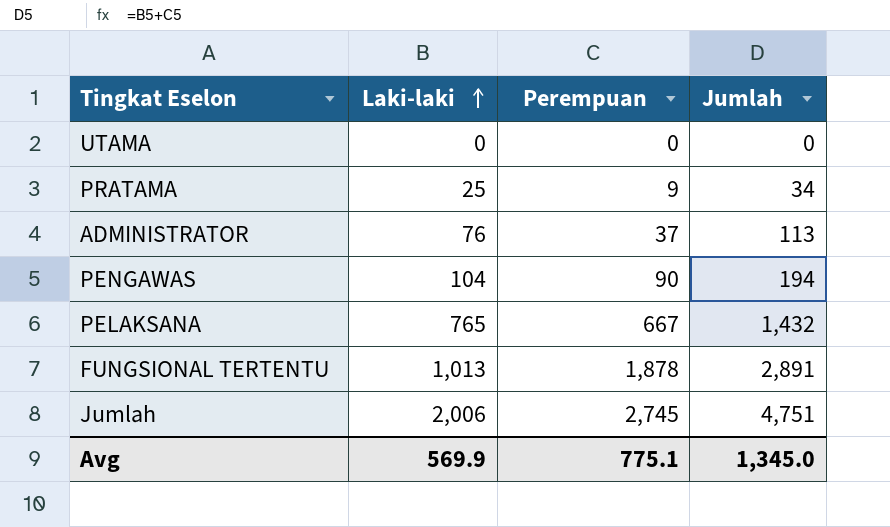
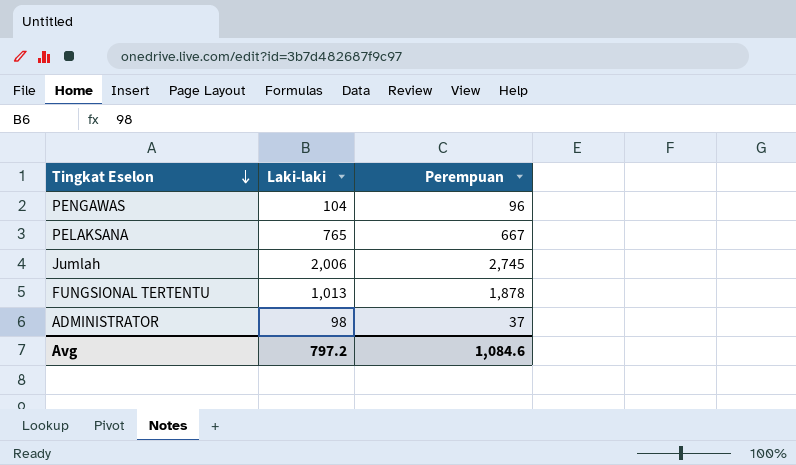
row order: Laki-laki ascending -> Tingkat Eselon descending
column Jumlah | formula: [Laki-laki] + [Perempuan] -> none
row UTAMA: 0 | 0 | 0 -> none
row PRATAMA: 25 | 9 | 34 -> none
PENGAWAS | Perempuan: 90 -> 96
ADMINISTRATOR | Laki-laki: 76 -> 98
Avg | Laki-laki: 569.9 -> 797.2
Avg | Perempuan: 775.1 -> 1,084.6

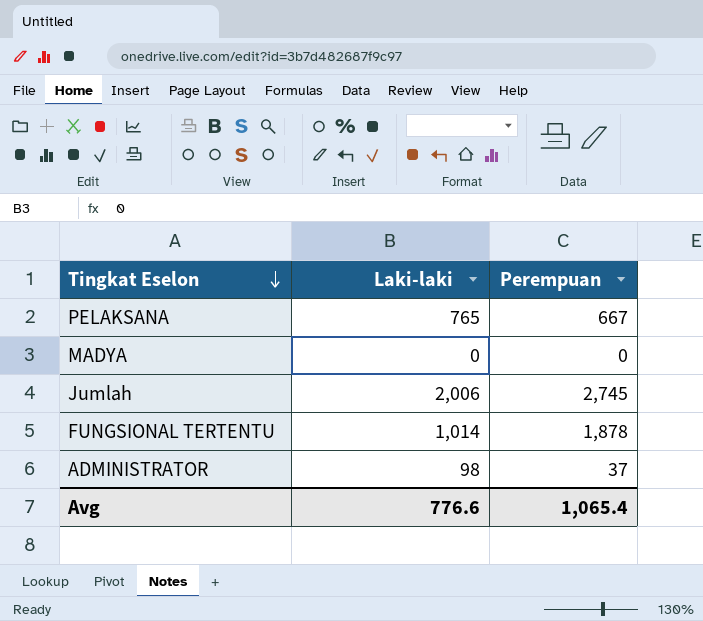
row PENGAWAS: 104 | 96 -> none
row MADYA: none -> 0 | 0
FUNGSIONAL TERTENTU | Laki-laki: 1,013 -> 1,014
Avg | Laki-laki: 797.2 -> 776.6
Avg | Perempuan: 1,084.6 -> 1,065.4

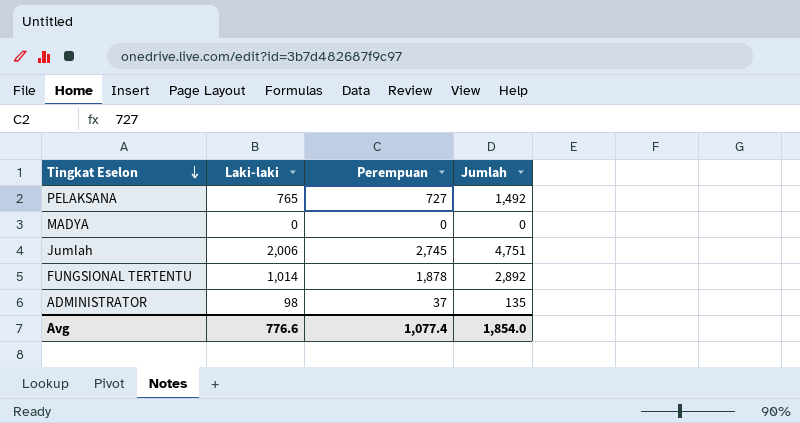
column Jumlah | formula: none -> [Laki-laki] + [Perempuan]
PELAKSANA | Perempuan: 667 -> 727
Avg | Perempuan: 1,065.4 -> 1,077.4

